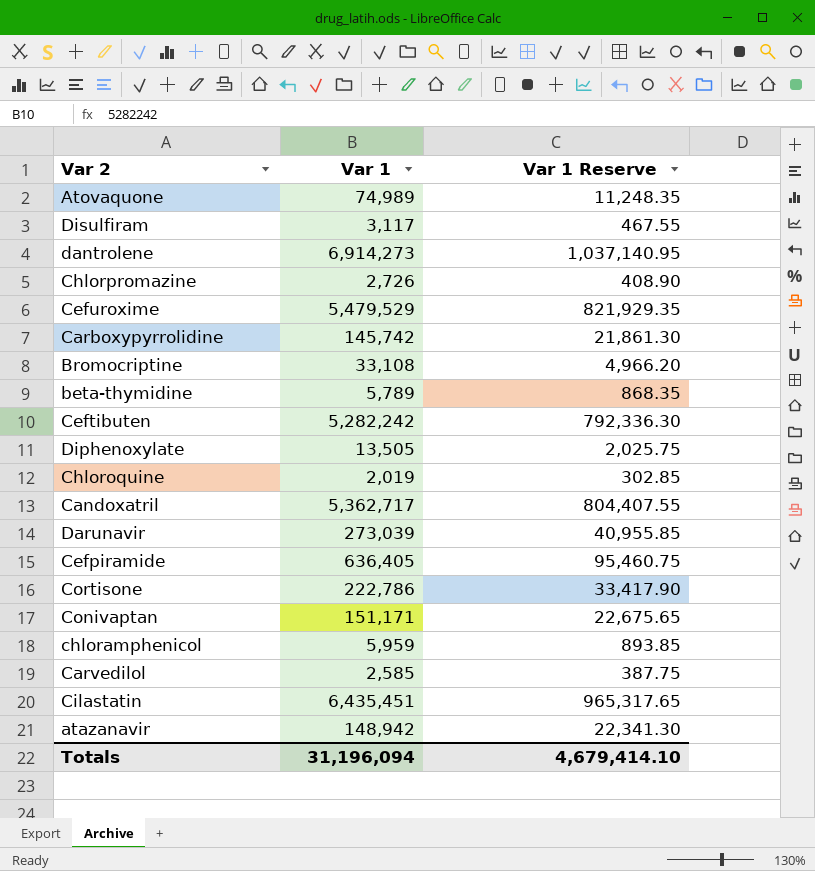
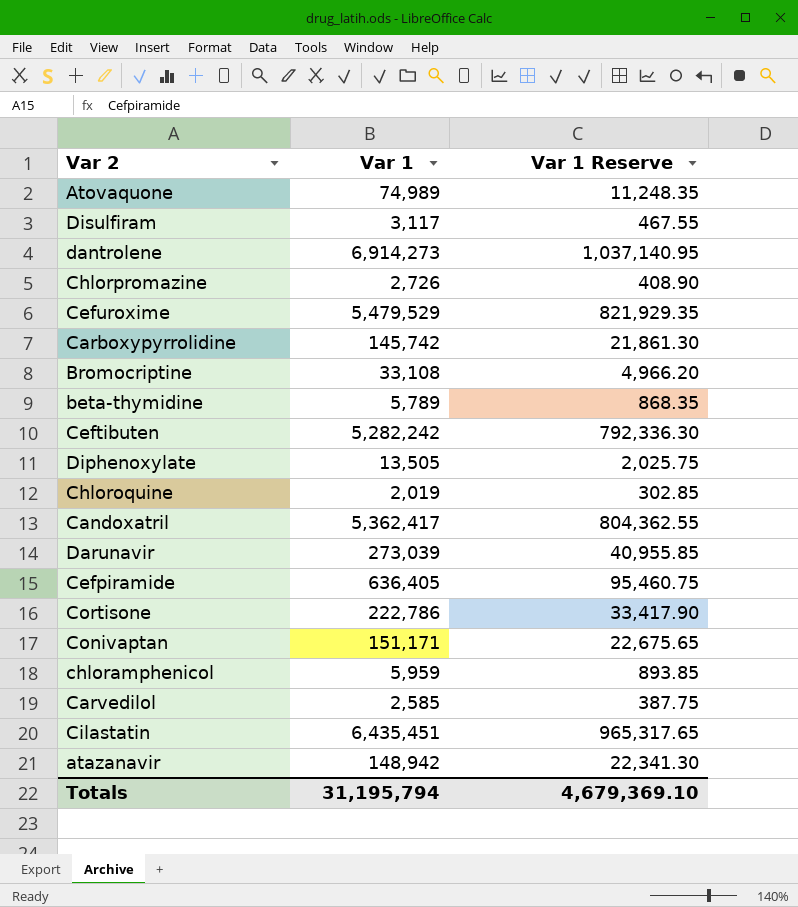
Candoxatril | Var 1: 5,362,717 -> 5,362,417
Candoxatril | Var 1 Reserve: 804,407.55 -> 804,362.55
Totals | Var 1: 31,196,094 -> 31,195,794
Totals | Var 1 Reserve: 4,679,414.10 -> 4,679,369.10

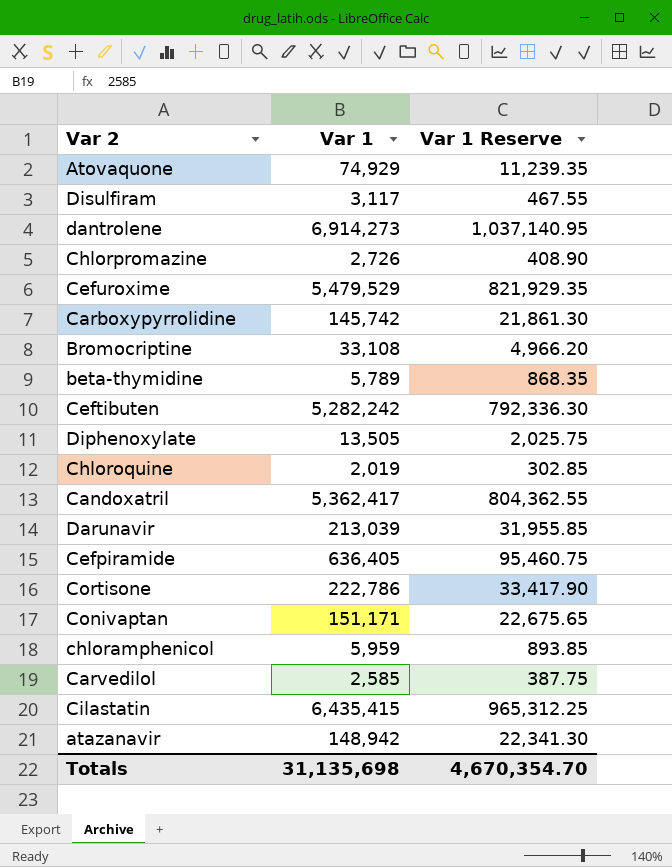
Atovaquone | Var 1: 74,989 -> 74,929
Atovaquone | Var 1 Reserve: 11,248.35 -> 11,239.35
Darunavir | Var 1: 273,039 -> 213,039
Darunavir | Var 1 Reserve: 40,955.85 -> 31,955.85
Cilastatin | Var 1: 6,435,451 -> 6,435,415
Cilastatin | Var 1 Reserve: 965,317.65 -> 965,312.25
Totals | Var 1: 31,195,794 -> 31,135,698
Totals | Var 1 Reserve: 4,679,369.10 -> 4,670,354.70

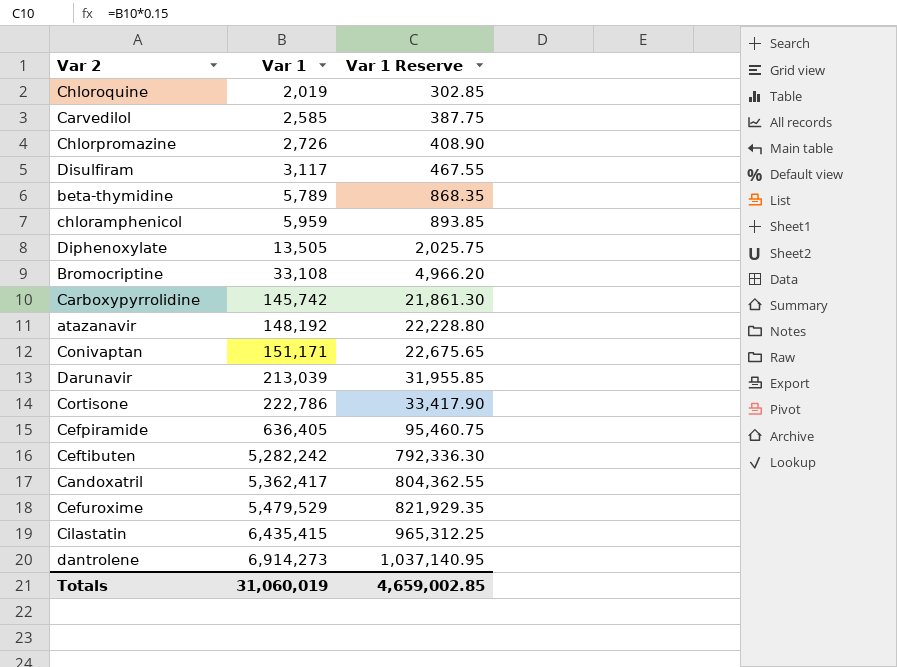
row order: none -> Var 1 ascending
row Atovaquone: 74,929 | 11,239.35 -> none
atazanavir | Var 1: 148,942 -> 148,192
atazanavir | Var 1 Reserve: 22,341.30 -> 22,228.80
Totals | Var 1: 31,135,698 -> 31,060,019
Totals | Var 1 Reserve: 4,670,354.70 -> 4,659,002.85

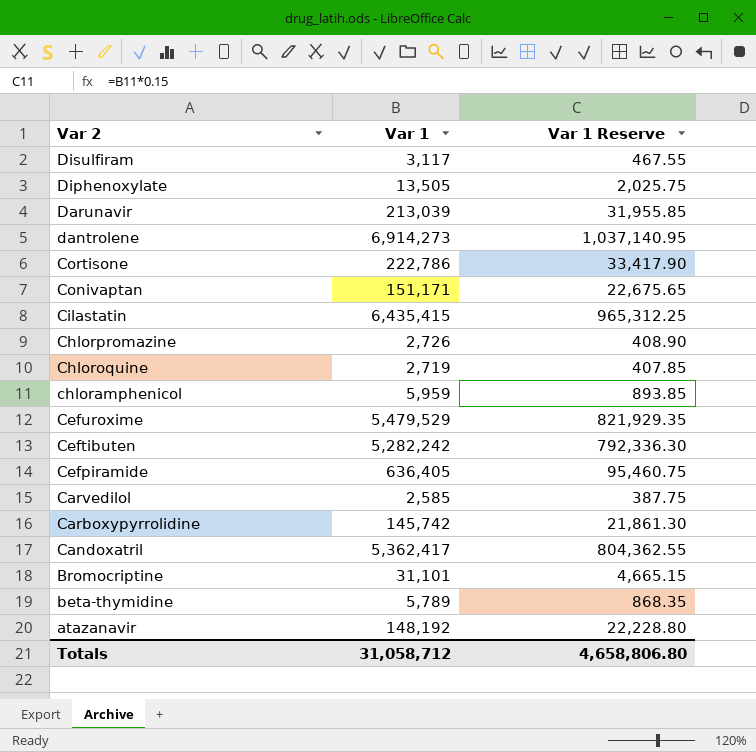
row order: Var 1 ascending -> Var 2 descending
Chloroquine | Var 1: 2,019 -> 2,719
Chloroquine | Var 1 Reserve: 302.85 -> 407.85
Bromocriptine | Var 1: 33,108 -> 31,101
Bromocriptine | Var 1 Reserve: 4,966.20 -> 4,665.15
Totals | Var 1: 31,060,019 -> 31,058,712
Totals | Var 1 Reserve: 4,659,002.85 -> 4,658,806.80

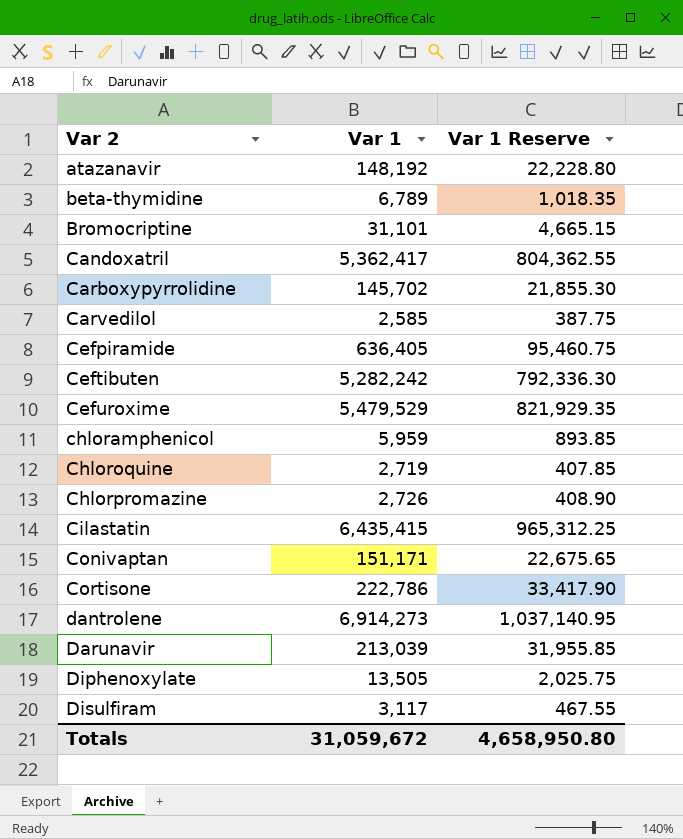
row order: Var 2 descending -> Var 2 ascending
beta-thymidine | Var 1: 5,789 -> 6,789
beta-thymidine | Var 1 Reserve: 868.35 -> 1,018.35
Carboxypyrrolidine | Var 1: 145,742 -> 145,702
Carboxypyrrolidine | Var 1 Reserve: 21,861.30 -> 21,855.30
Totals | Var 1: 31,058,712 -> 31,059,672
Totals | Var 1 Reserve: 4,658,806.80 -> 4,658,950.80

